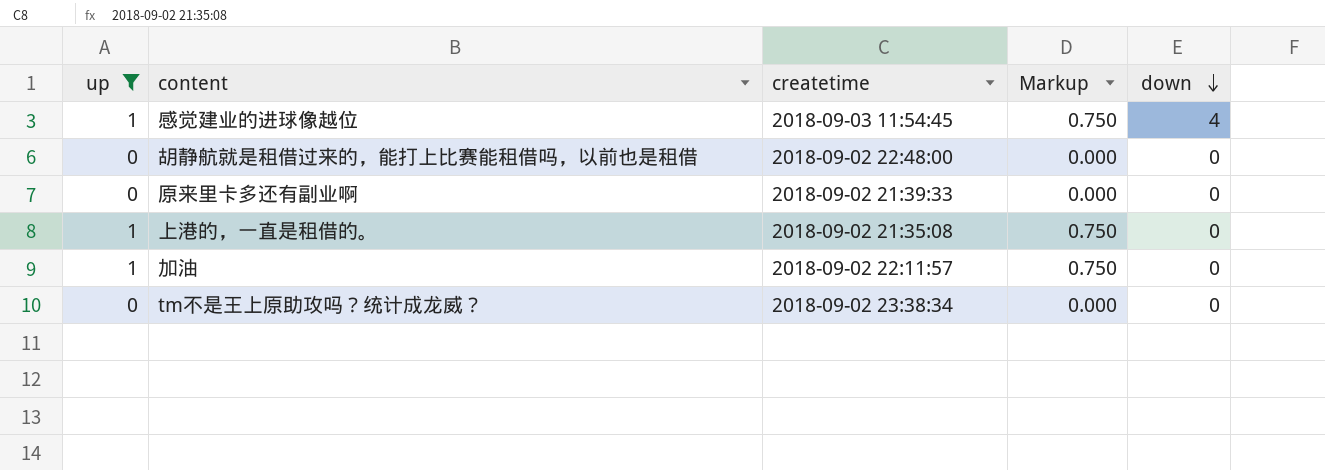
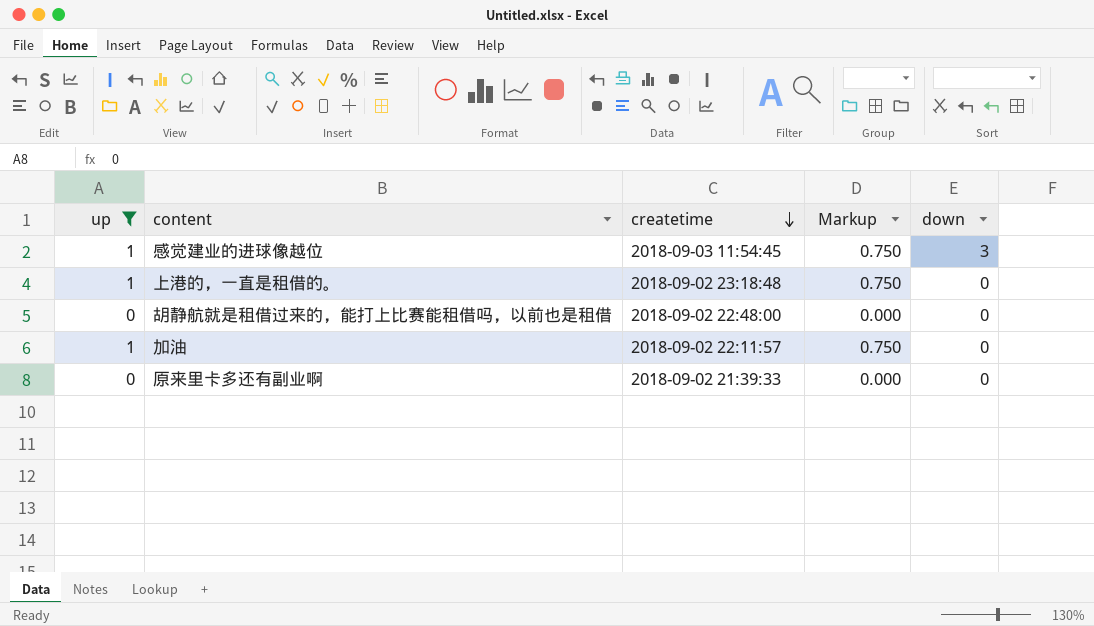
row order: down descending -> createtime descending
row tm不是王上原助攻吗？统计成龙威？: 0 | 2018-09-02 23:38:34 | 0.000 | 0 -> none
感觉建业的进球像越位 | down: 4 -> 3
上港的，一直是租借的。 | createtime: 2018-09-02 21:35:08 -> 2018-09-02 23:18:48

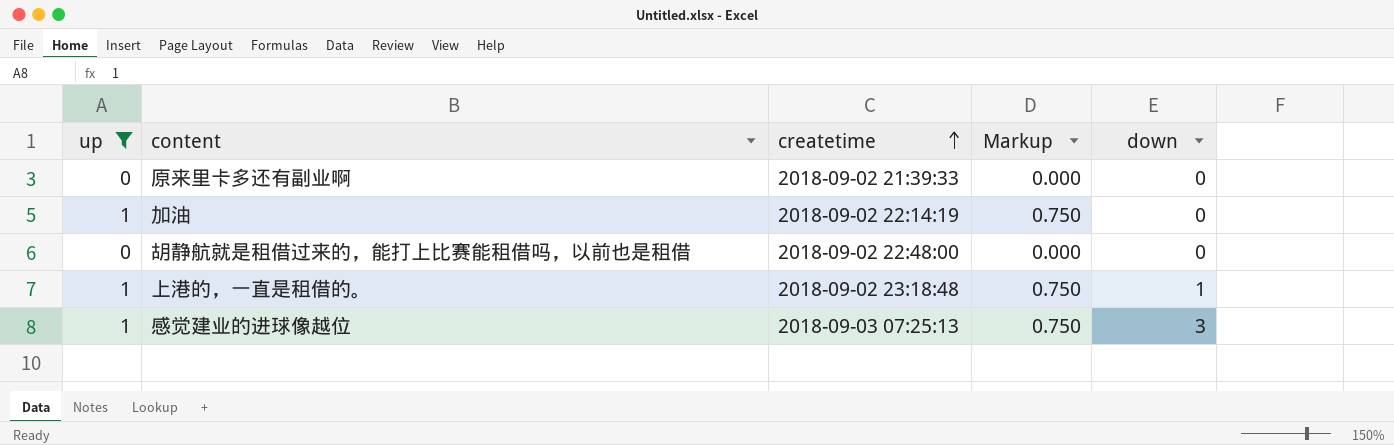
row order: createtime descending -> createtime ascending
加油 | createtime: 2018-09-02 22:11:57 -> 2018-09-02 22:14:19
上港的，一直是租借的。 | down: 0 -> 1
感觉建业的进球像越位 | createtime: 2018-09-03 11:54:45 -> 2018-09-03 07:25:13

